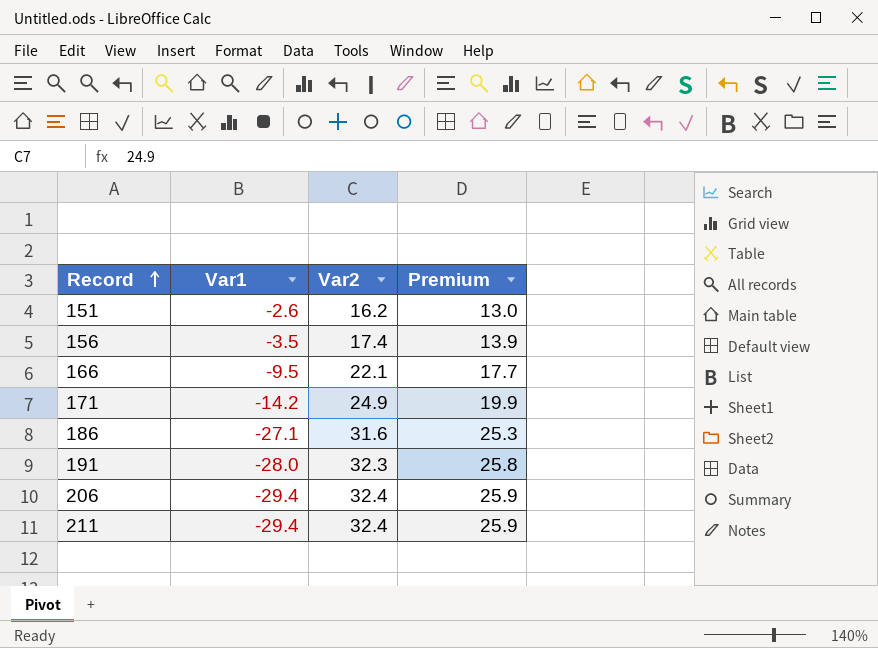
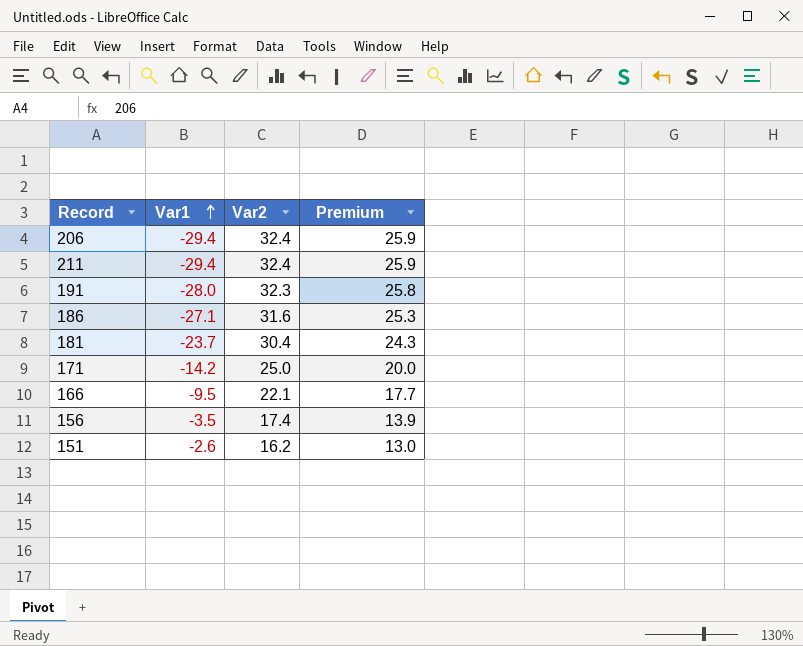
row order: Record ascending -> Var1 ascending
row 181: none -> -23.7 | 30.4 | 24.3
171 | Var2: 24.9 -> 25.0
171 | Premium: 19.9 -> 20.0

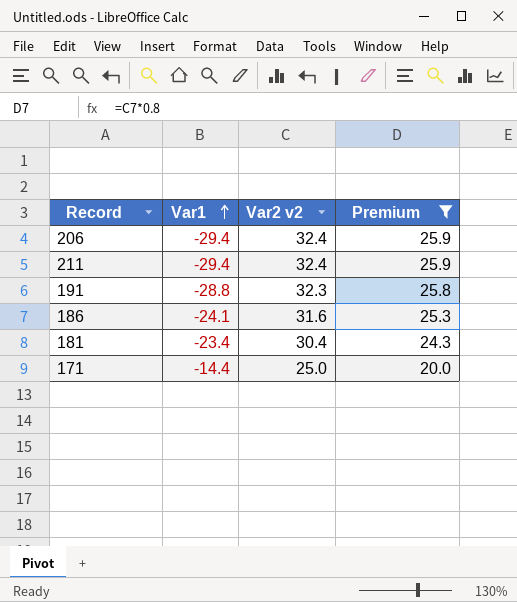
filter: none -> Premium >= 20.0
column name: Var2 -> Var2 v2
191 | Var1: -28.0 -> -28.8
186 | Var1: -27.1 -> -24.1
181 | Var1: -23.7 -> -23.4
171 | Var1: -14.2 -> -14.4

